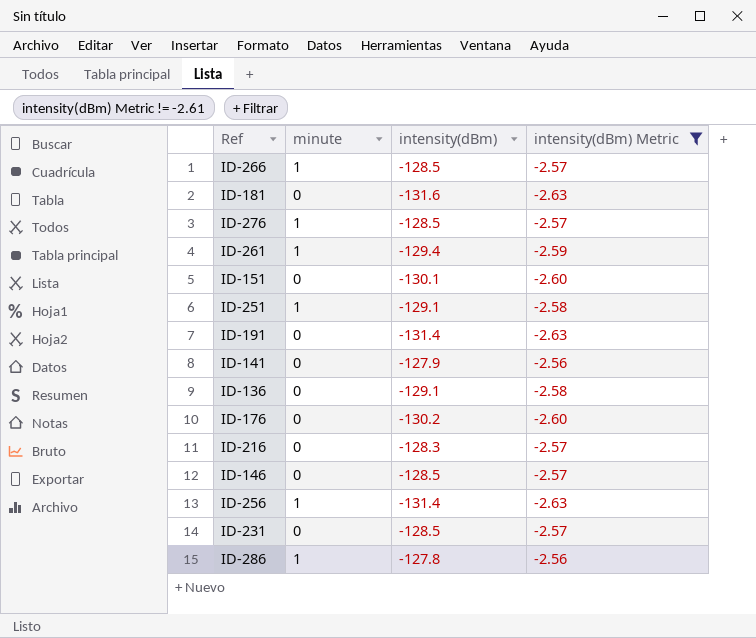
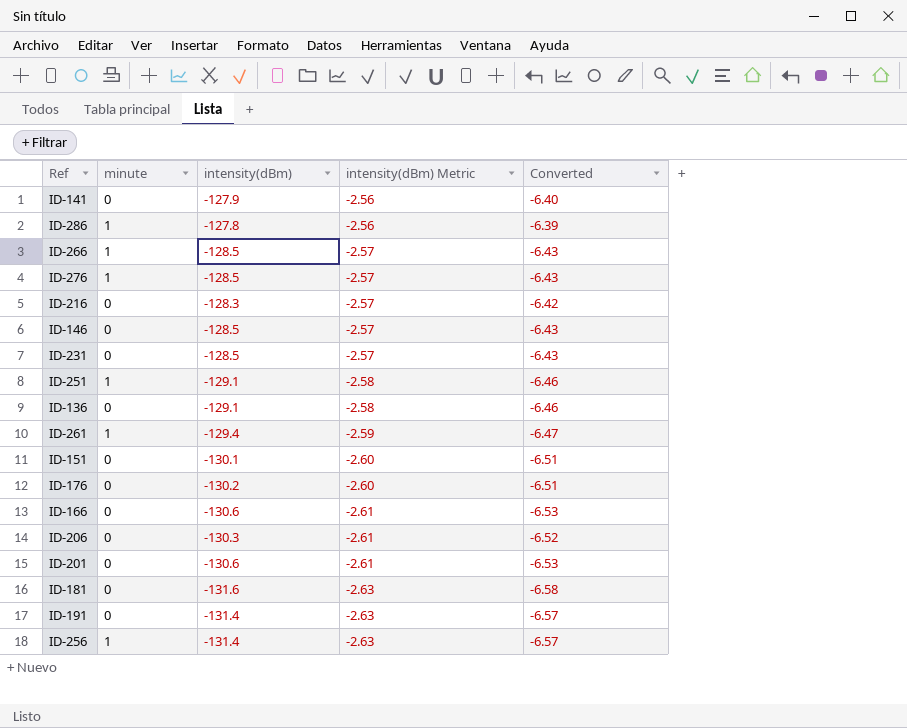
filter: intensity(dBm) Metric != -2.61 -> none
row order: none -> intensity(dBm) Metric descending
column Converted | formula: none -> [intensity(dBm)] * 0.05

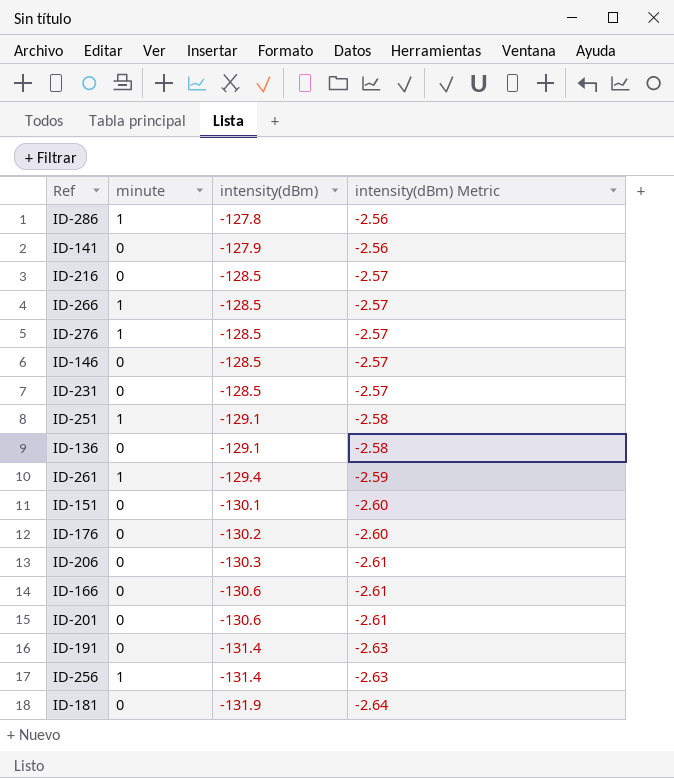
row order: intensity(dBm) Metric descending -> intensity(dBm) descending
column Converted | formula: [intensity(dBm)] * 0.05 -> none
ID-216 | intensity(dBm): -128.3 -> -128.5
ID-181 | intensity(dBm): -131.6 -> -131.9
ID-181 | intensity(dBm) Metric: -2.63 -> -2.64

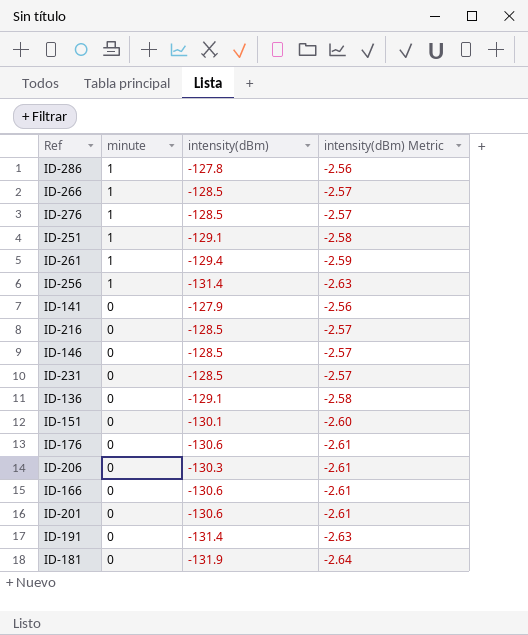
row order: intensity(dBm) descending -> minute descending
ID-176 | intensity(dBm): -130.2 -> -130.6
ID-176 | intensity(dBm) Metric: -2.60 -> -2.61

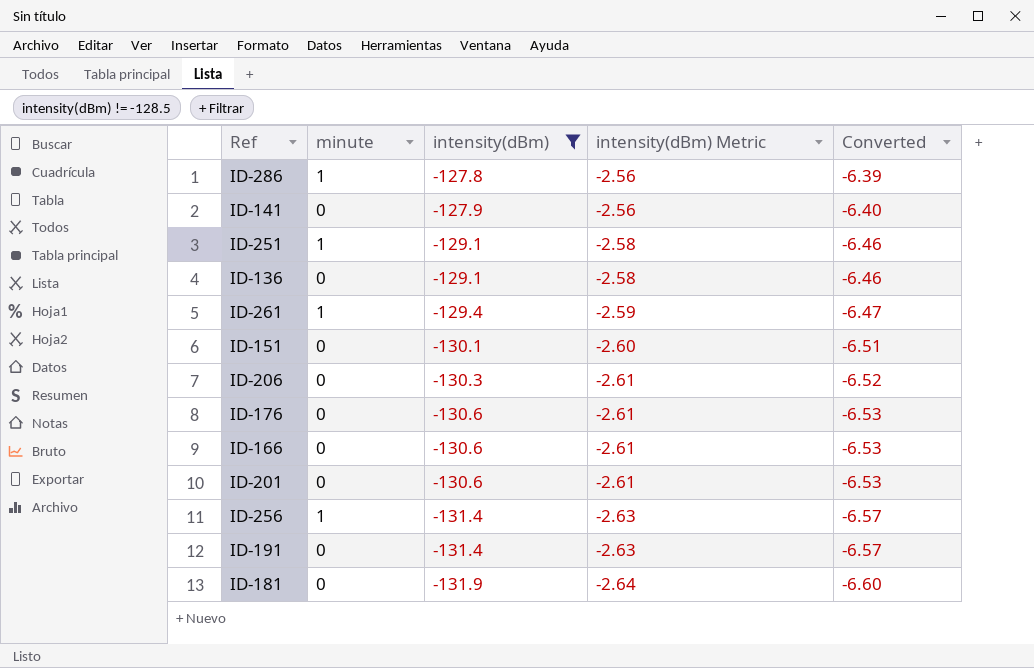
filter: none -> intensity(dBm) != -128.5
row order: minute descending -> intensity(dBm) descending
column Converted | formula: none -> [intensity(dBm)] * 0.05

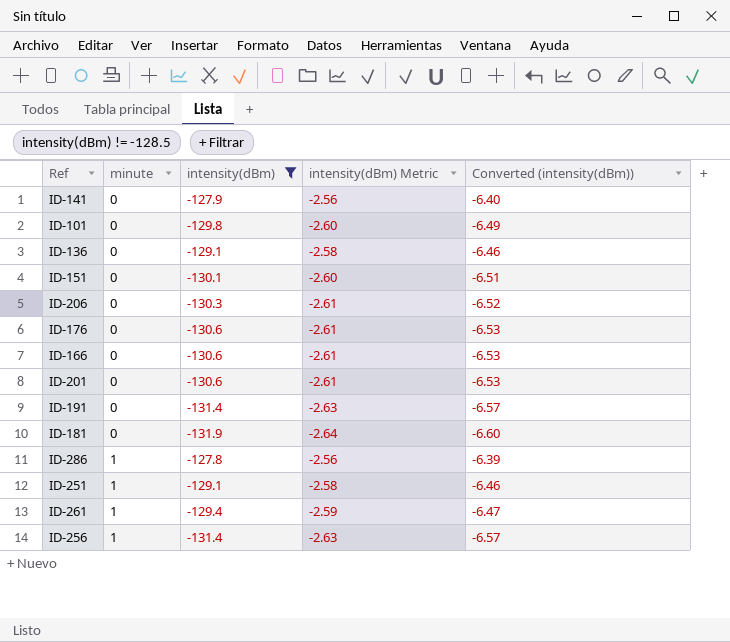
row order: intensity(dBm) descending -> minute ascending
column name: Converted -> Converted (intensity(dBm))
row ID-101: none -> 0 | -129.8 | -2.60 | -6.49

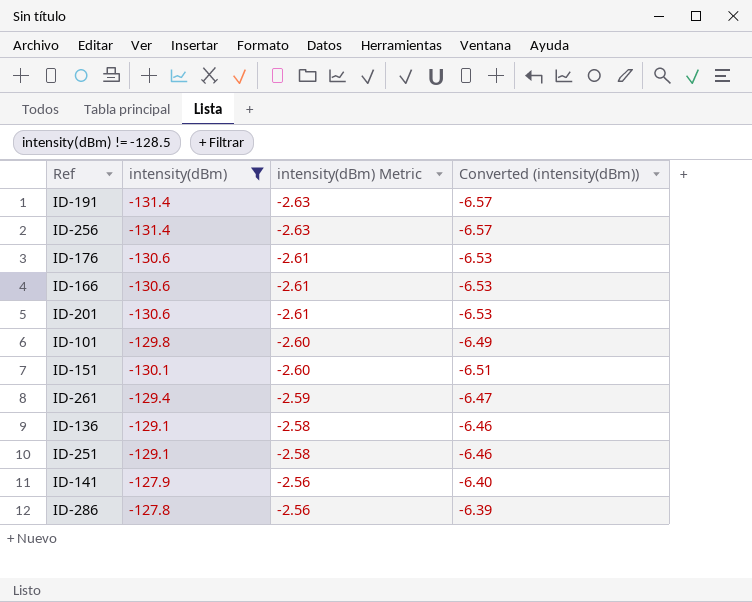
row order: minute ascending -> intensity(dBm) Metric ascending
column minute | position: 2 -> none
row ID-206: 0 | -130.3 | -2.61 | -6.52 -> none
row ID-181: 0 | -131.9 | -2.64 | -6.60 -> none

